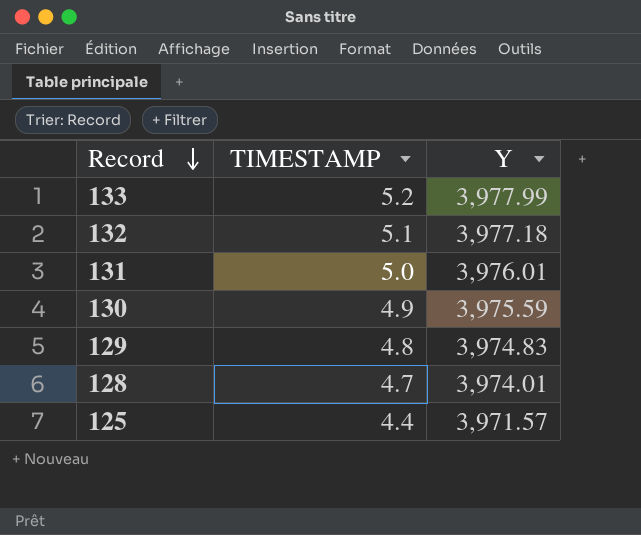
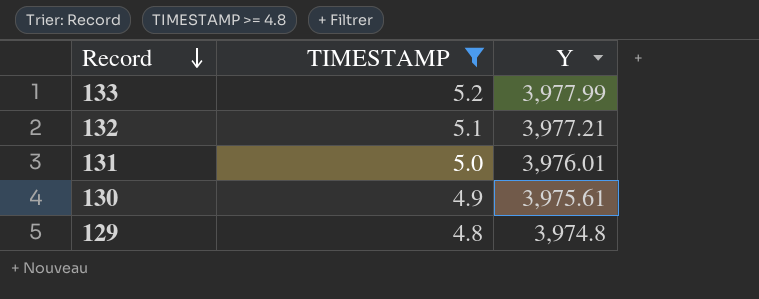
filter: none -> TIMESTAMP >= 4.8
132 | Y: 3,977.18 -> 3,977.21
130 | Y: 3,975.59 -> 3,975.61
129 | Y: 3,974.83 -> 3,974.8

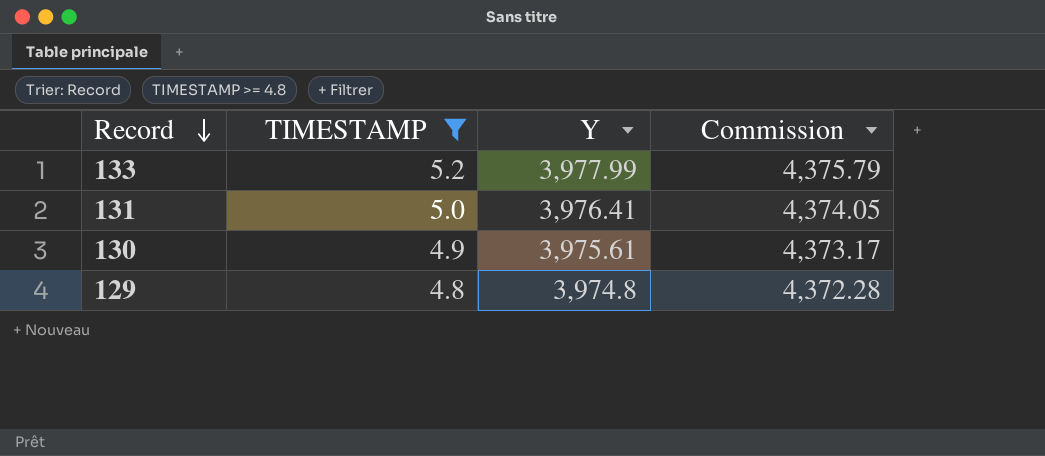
column Commission | formula: none -> [Y] * 1.1
row 132: 5.1 | 3,977.21 -> none
131 | Y: 3,976.01 -> 3,976.41

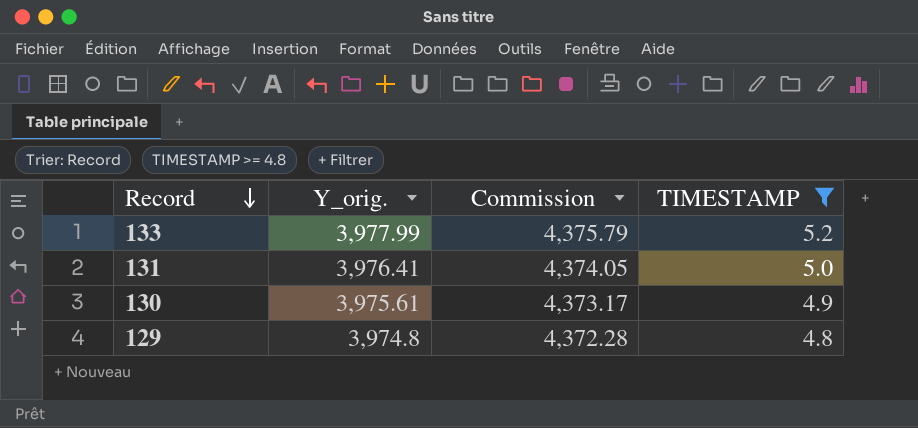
column name: Y -> Y_orig.
column TIMESTAMP | position: 2 -> 4

